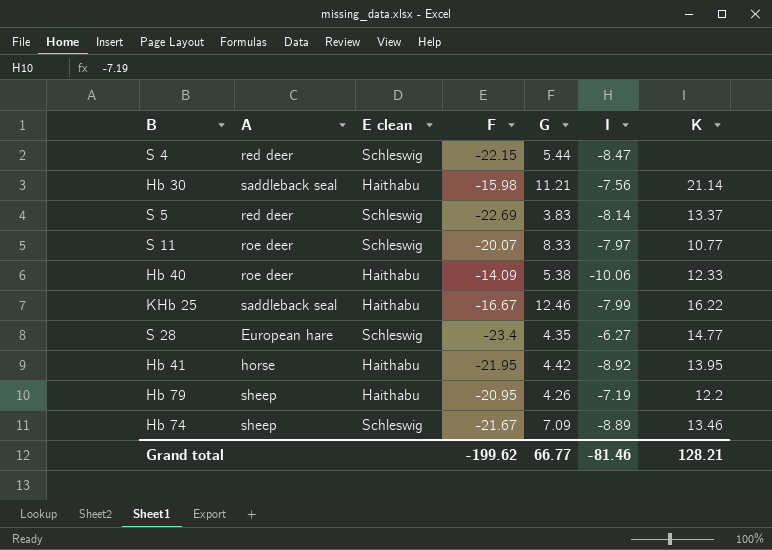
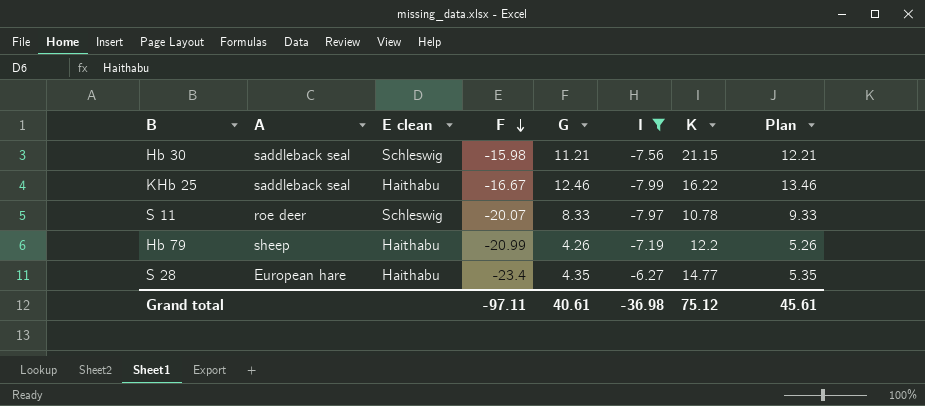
filter: none -> I >= -7.99
row order: none -> F descending
column Plan | formula: none -> [G] + 1
Hb 30 | E clean: Haithabu -> Schleswig
Hb 30 | K: 21.14 -> 21.15
S 11 | K: 10.77 -> 10.78
Hb 79 | F: -20.95 -> -20.99
S 28 | E clean: Schleswig -> Haithabu
Grand total | F: -199.62 -> -97.11
Grand total | G: 66.77 -> 40.61
Grand total | I: -81.46 -> -36.98
Grand total | K: 128.21 -> 75.12

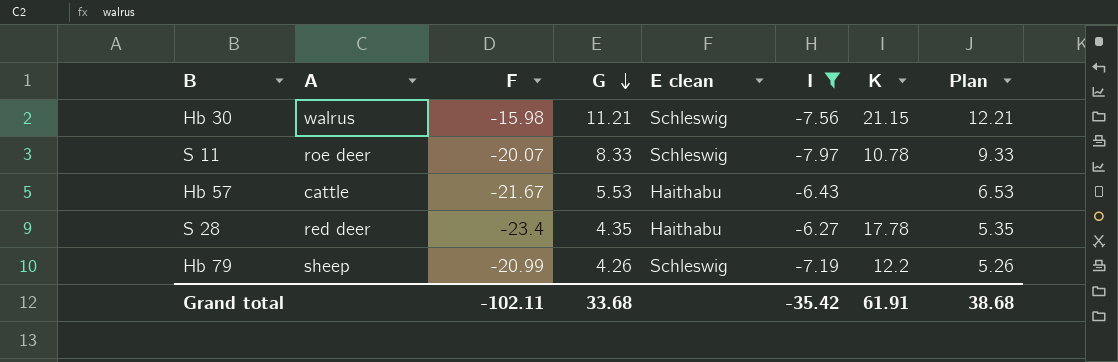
row order: F descending -> G descending
column E clean | position: 3 -> 5
row KHb 25: saddleback seal | Haithabu | -16.67 | 12.46 | -7.99 | 16.22 | 13.46 -> none
Hb 30 | A: saddleback seal -> walrus
row Hb 57: none -> cattle | -21.67 | 5.53 | Haithabu | -6.43 | none | 6.53
S 28 | A: European hare -> red deer
S 28 | K: 14.77 -> 17.78
Hb 79 | E clean: Haithabu -> Schleswig
Grand total | F: -97.11 -> -102.11
Grand total | G: 40.61 -> 33.68
Grand total | I: -36.98 -> -35.42
Grand total | K: 75.12 -> 61.91
Grand total | Plan: 45.61 -> 38.68

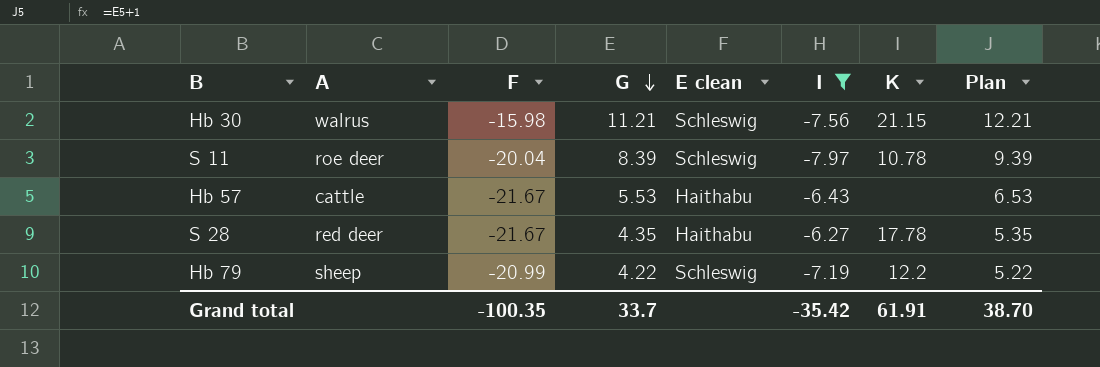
S 11 | F: -20.07 -> -20.04
S 11 | G: 8.33 -> 8.39
S 11 | Plan: 9.33 -> 9.39
S 28 | F: -23.4 -> -21.67
Hb 79 | G: 4.26 -> 4.22
Hb 79 | Plan: 5.26 -> 5.22
Grand total | F: -102.11 -> -100.35
Grand total | G: 33.68 -> 33.7
Grand total | Plan: 38.68 -> 38.70

